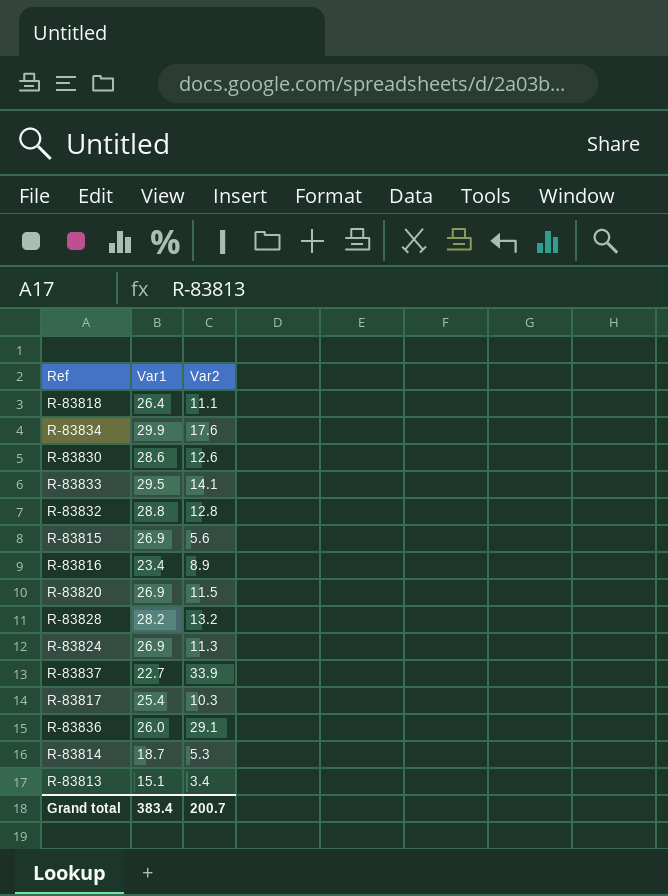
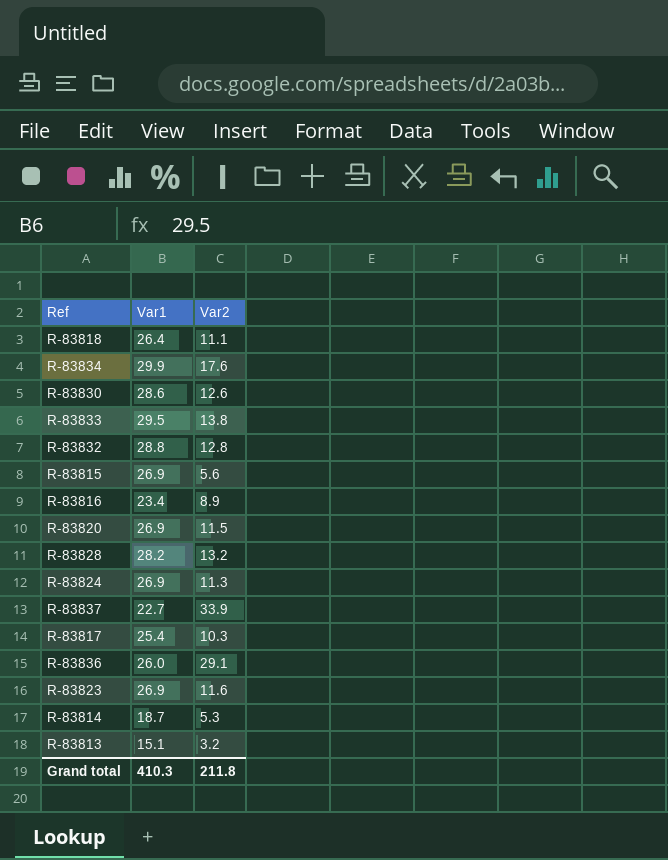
R-83833 | Var2: 14.1 -> 13.8
row R-83823: none -> 26.9 | 11.6
R-83813 | Var2: 3.4 -> 3.2
Grand total | Var1: 383.4 -> 410.3
Grand total | Var2: 200.7 -> 211.8

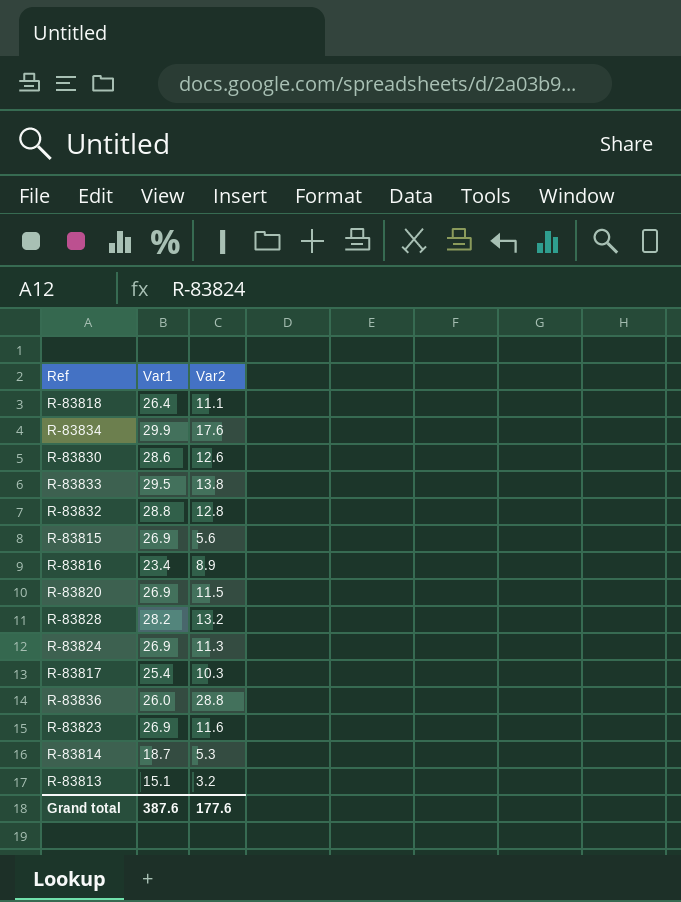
row R-83837: 22.7 | 33.9 -> none
R-83836 | Var2: 29.1 -> 28.8
Grand total | Var1: 410.3 -> 387.6
Grand total | Var2: 211.8 -> 177.6

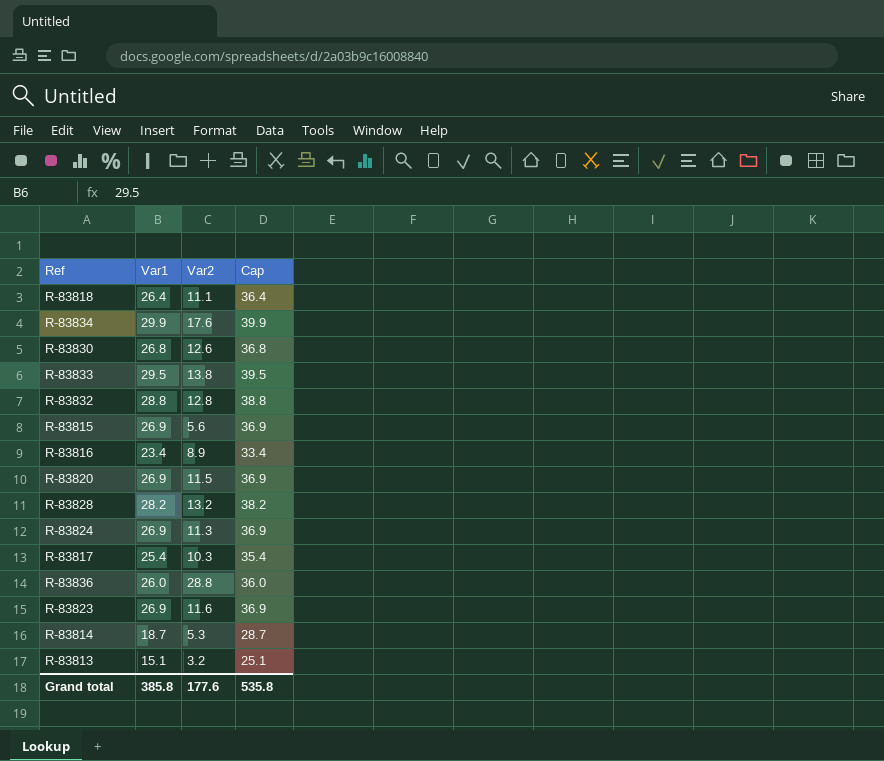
column Cap | formula: none -> [Var1] + 10
R-83830 | Var1: 28.6 -> 26.8
Grand total | Var1: 387.6 -> 385.8

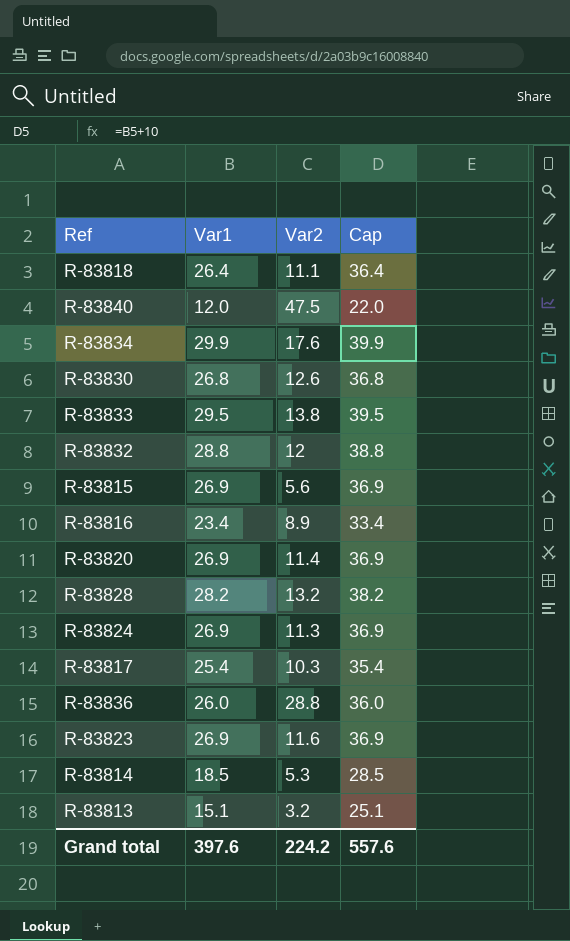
row R-83840: none -> 12.0 | 47.5 | 22.0
R-83832 | Var2: 12.8 -> 12
R-83820 | Var2: 11.5 -> 11.4
R-83814 | Var1: 18.7 -> 18.5
R-83814 | Cap: 28.7 -> 28.5
Grand total | Var1: 385.8 -> 397.6
Grand total | Var2: 177.6 -> 224.2
Grand total | Cap: 535.8 -> 557.6

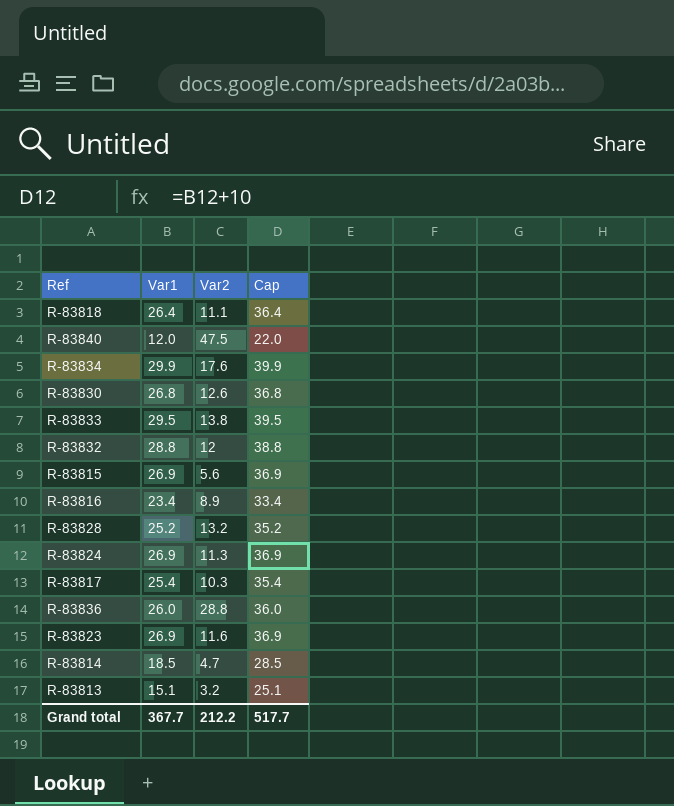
row R-83820: 26.9 | 11.4 | 36.9 -> none
R-83828 | Var1: 28.2 -> 25.2
R-83828 | Cap: 38.2 -> 35.2
R-83814 | Var2: 5.3 -> 4.7
Grand total | Var1: 397.6 -> 367.7
Grand total | Var2: 224.2 -> 212.2
Grand total | Cap: 557.6 -> 517.7

